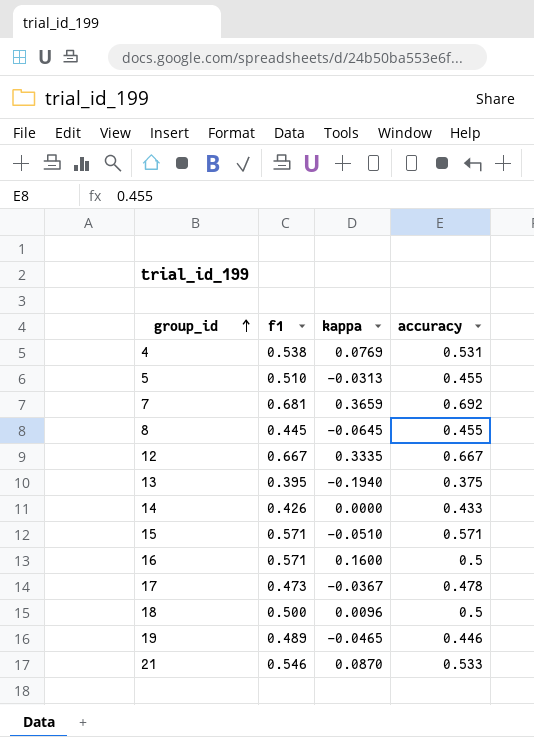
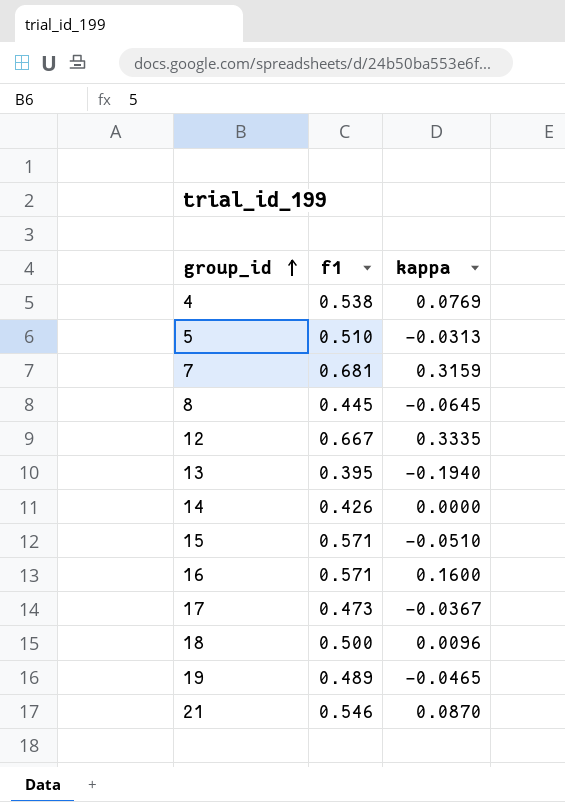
column accuracy | position: 4 -> none
7 | kappa: 0.3659 -> 0.3159

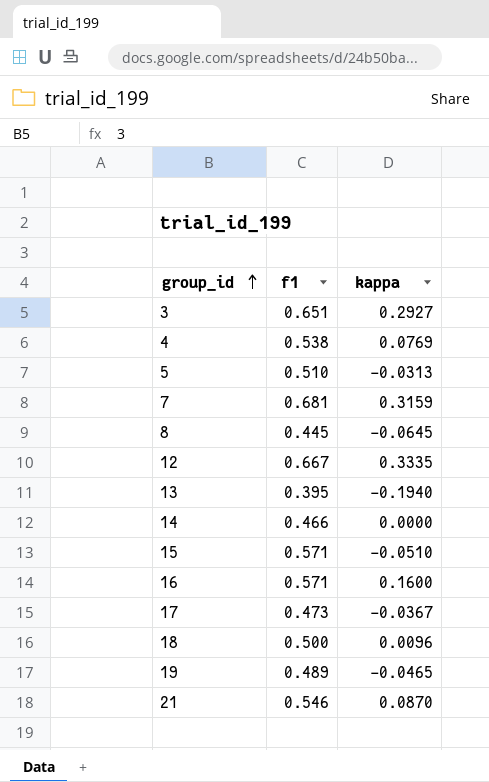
row 3: none -> 0.651 | 0.2927
14 | f1: 0.426 -> 0.466

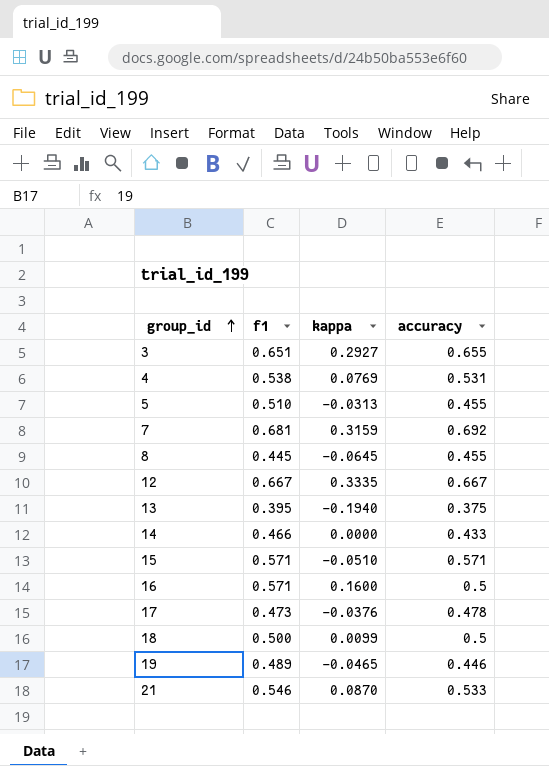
column accuracy | position: none -> 4
17 | kappa: -0.0367 -> -0.0376
18 | kappa: 0.0096 -> 0.0099

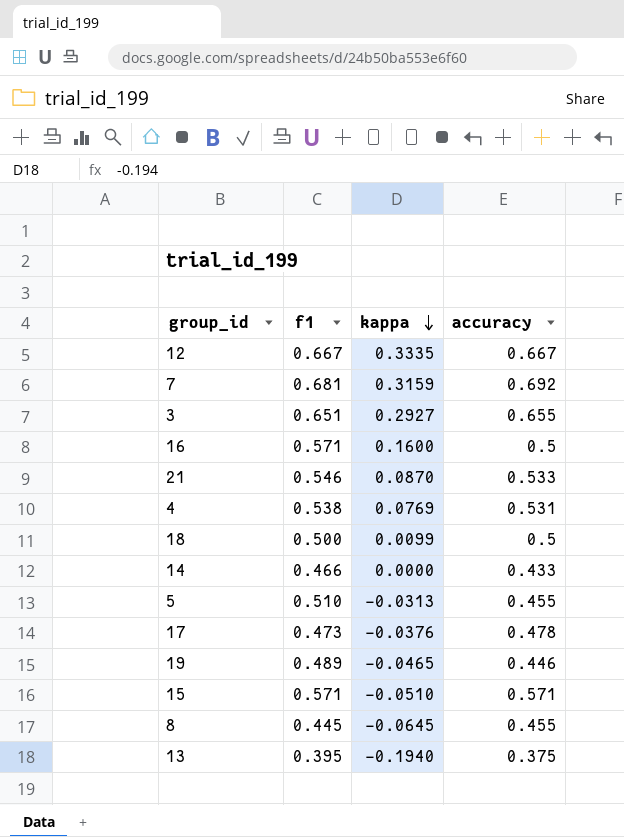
row order: group_id ascending -> kappa descending

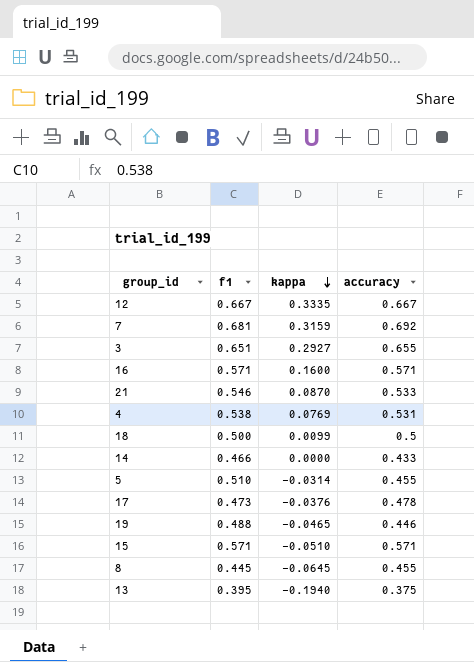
16 | accuracy: 0.5 -> 0.571
5 | kappa: -0.0313 -> -0.0314
19 | f1: 0.489 -> 0.488

